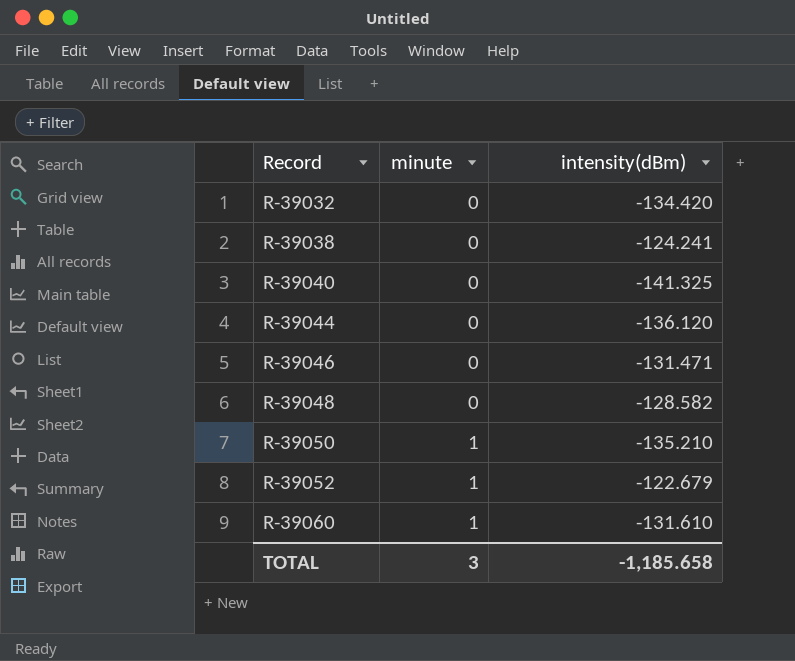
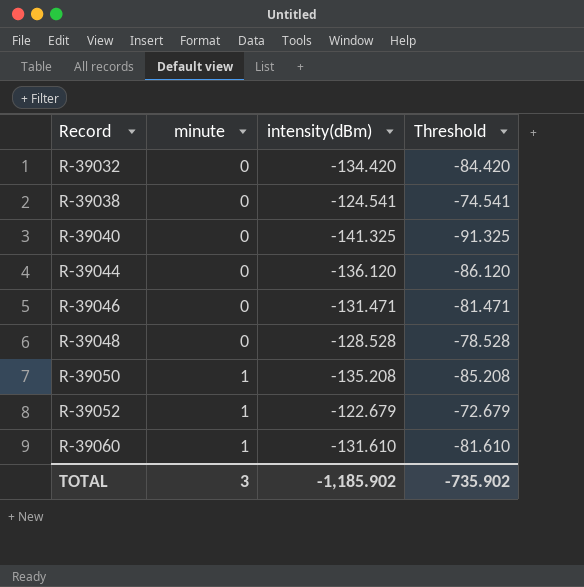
column Threshold | formula: none -> [intensity(dBm)] + 50
R-39038 | intensity(dBm): -124.241 -> -124.541
R-39048 | intensity(dBm): -128.582 -> -128.528
R-39050 | intensity(dBm): -135.210 -> -135.208
TOTAL | intensity(dBm): -1,185.658 -> -1,185.902

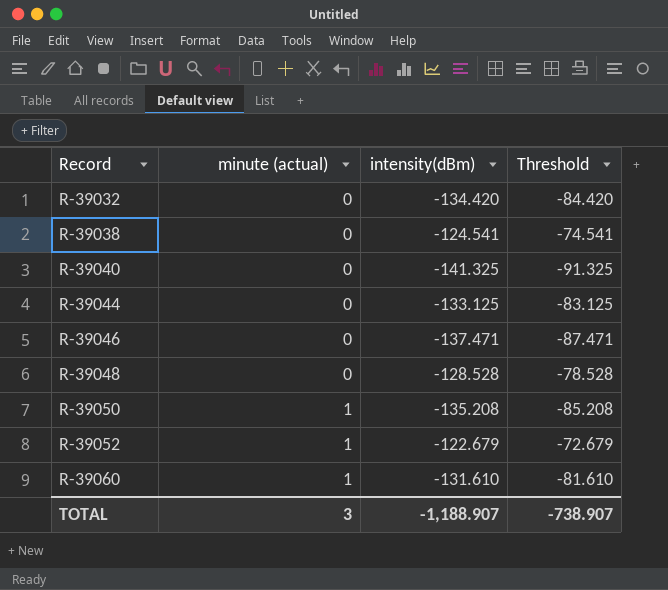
column name: minute -> minute (actual)
R-39044 | intensity(dBm): -136.120 -> -133.125
R-39044 | Threshold: -86.120 -> -83.125
R-39046 | intensity(dBm): -131.471 -> -137.471
R-39046 | Threshold: -81.471 -> -87.471
TOTAL | intensity(dBm): -1,185.902 -> -1,188.907
TOTAL | Threshold: -735.902 -> -738.907

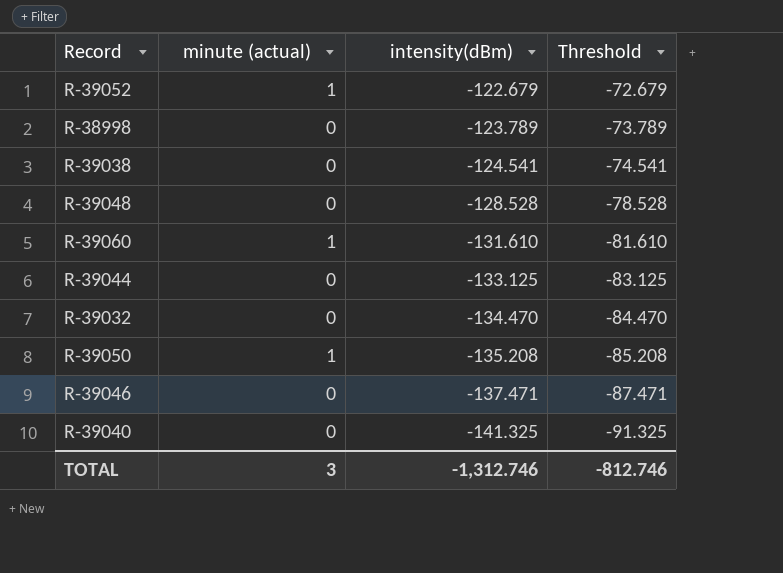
row order: Record ascending -> intensity(dBm) descending
row R-38998: none -> 0 | -123.789 | -73.789
R-39032 | intensity(dBm): -134.420 -> -134.470
R-39032 | Threshold: -84.420 -> -84.470
TOTAL | intensity(dBm): -1,188.907 -> -1,312.746
TOTAL | Threshold: -738.907 -> -812.746

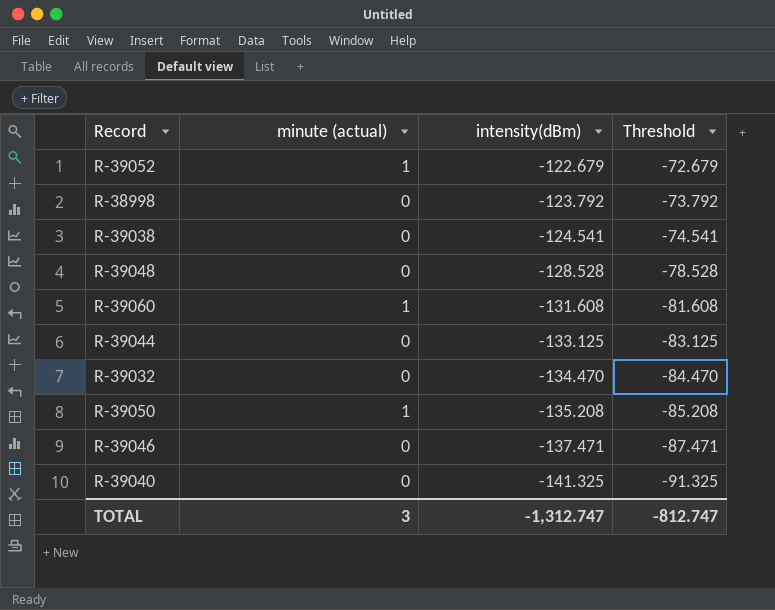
R-38998 | intensity(dBm): -123.789 -> -123.792
R-38998 | Threshold: -73.789 -> -73.792
R-39060 | intensity(dBm): -131.610 -> -131.608
R-39060 | Threshold: -81.610 -> -81.608
TOTAL | intensity(dBm): -1,312.746 -> -1,312.747
TOTAL | Threshold: -812.746 -> -812.747

